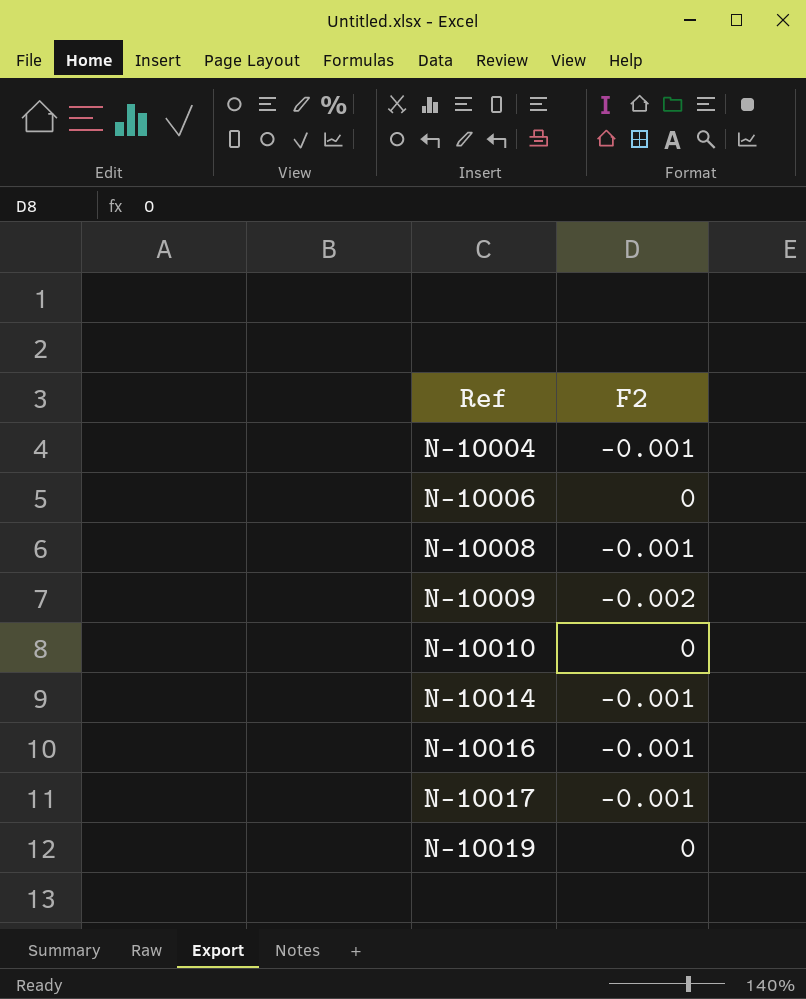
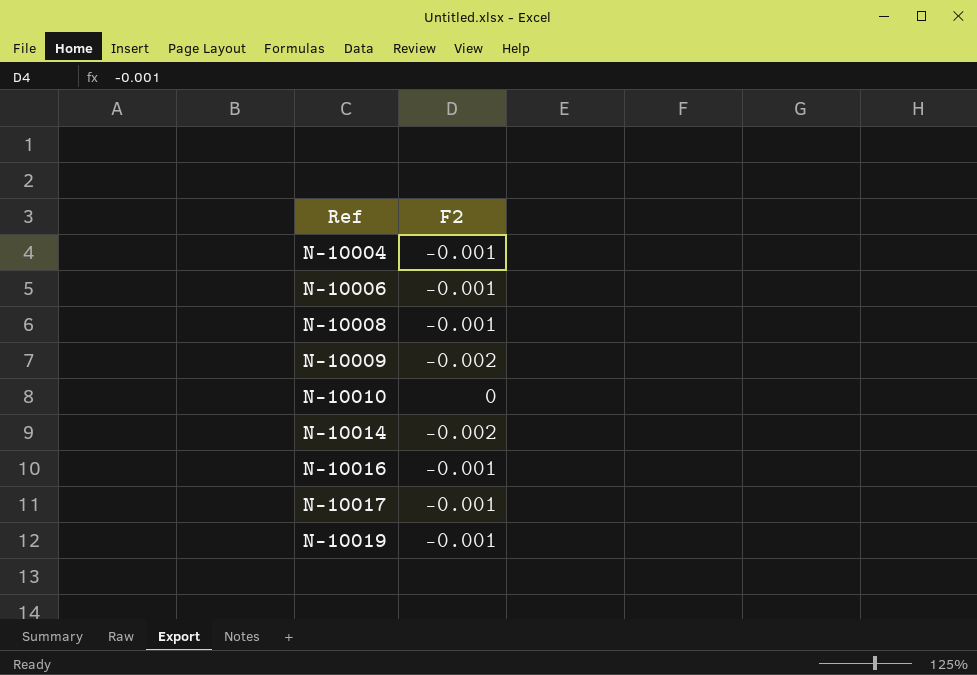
N-10006 | F2: 0 -> -0.001
N-10014 | F2: -0.001 -> -0.002
N-10019 | F2: 0 -> -0.001

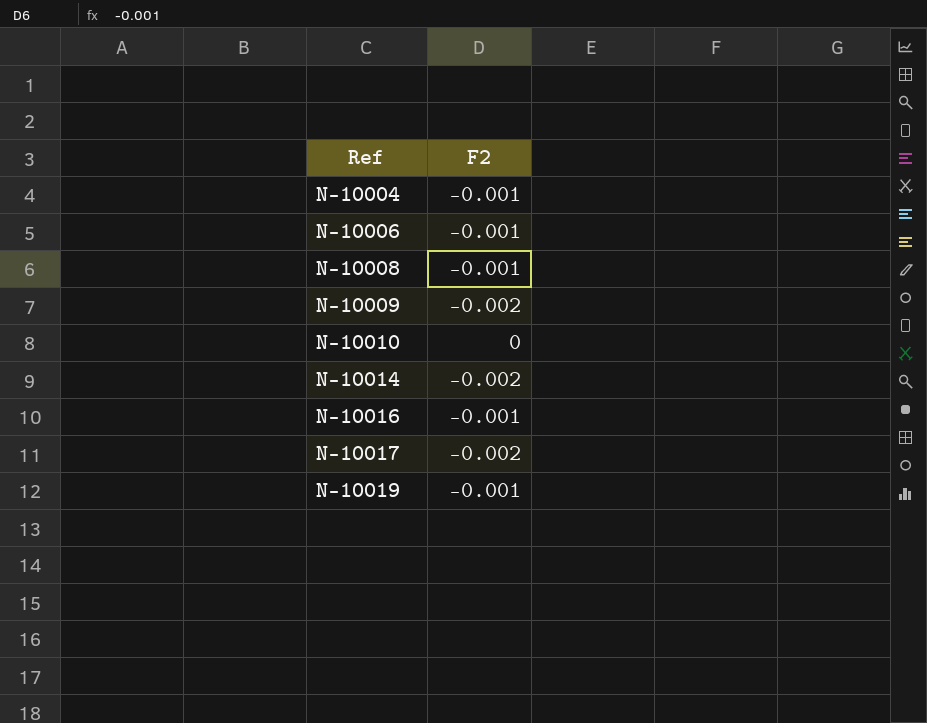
N-10017 | F2: -0.001 -> -0.002

